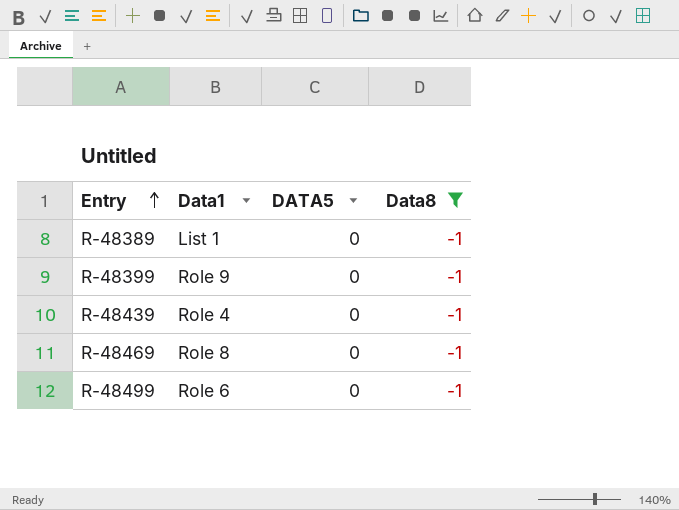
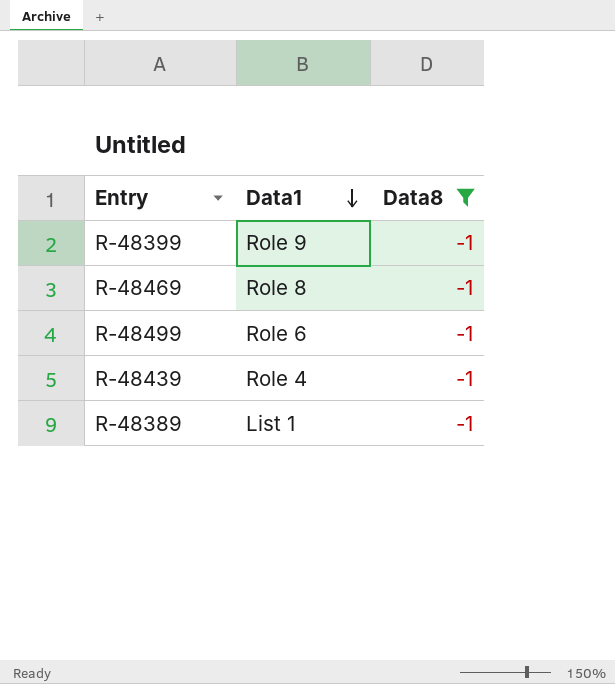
row order: Entry ascending -> Data1 descending
column DATA5 | position: 3 -> none

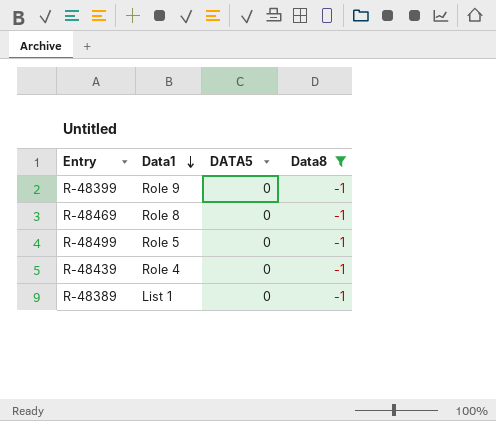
column DATA5 | position: none -> 3
R-48499 | Data1: Role 6 -> Role 5

